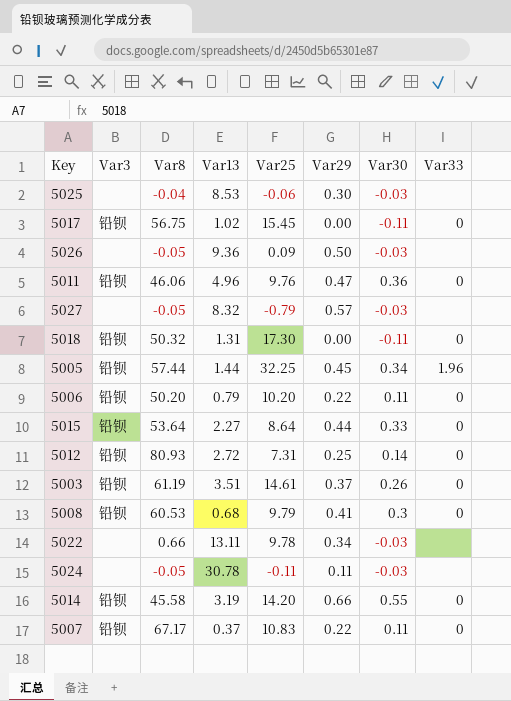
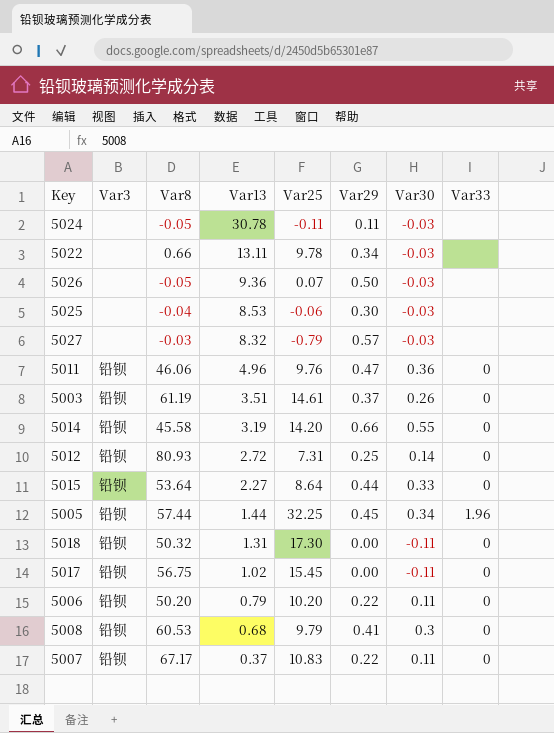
row order: none -> Var13 descending
5026 | Var25: 0.09 -> 0.07
5027 | Var8: -0.05 -> -0.03

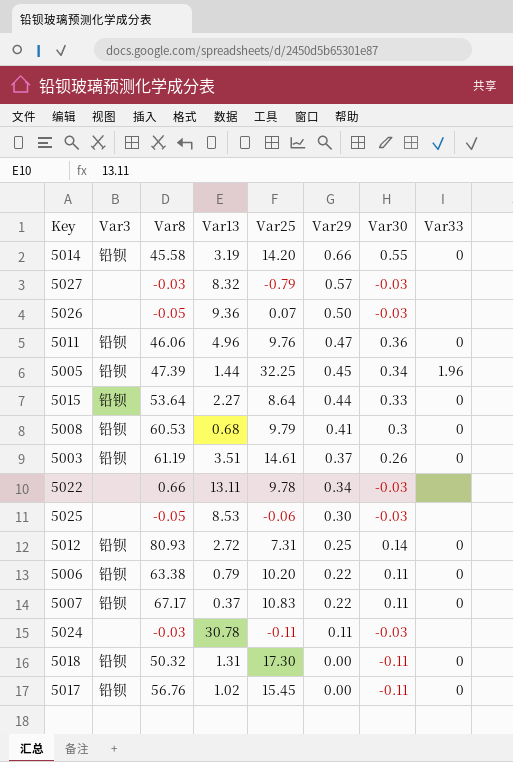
row order: Var13 descending -> Var29 descending
5005 | Var8: 57.44 -> 47.39
5025 | Var8: -0.04 -> -0.05
5006 | Var8: 50.20 -> 63.38
5024 | Var8: -0.05 -> -0.03
5017 | Var8: 56.75 -> 56.76

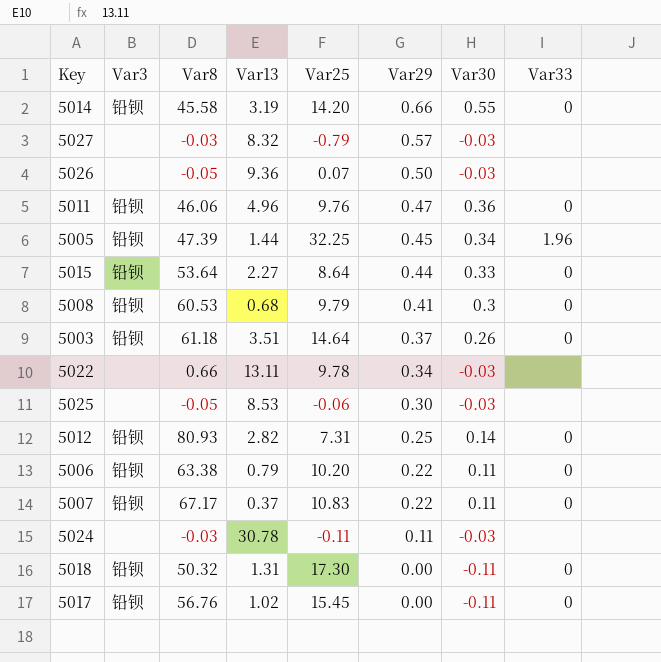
5003 | Var8: 61.19 -> 61.18
5003 | Var25: 14.61 -> 14.64
5012 | Var13: 2.72 -> 2.82

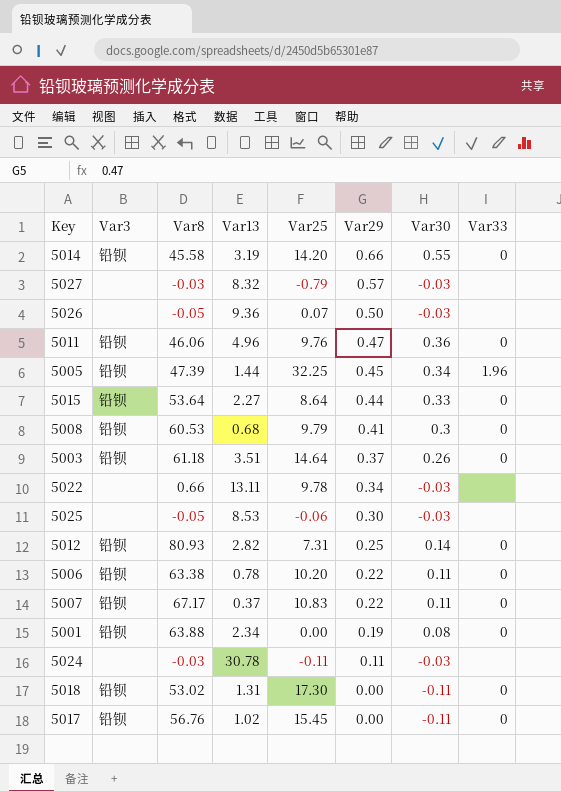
5006 | Var13: 0.79 -> 0.78
row 5001: none -> 铅钡 | 63.88 | 2.34 | 0.00 | 0.19 | 0.08 | 0
5018 | Var8: 50.32 -> 53.02

